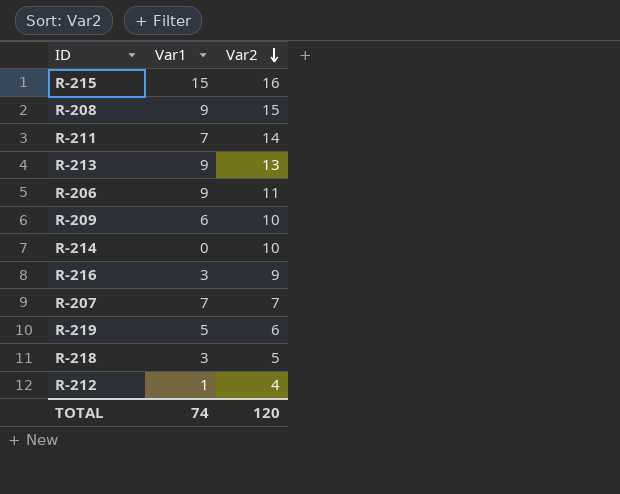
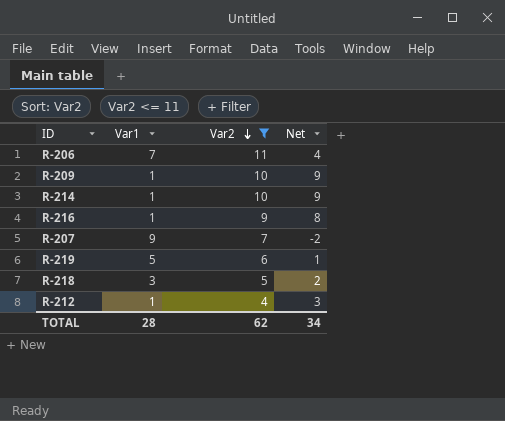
filter: none -> Var2 <= 11
column Net | formula: none -> [Var2] - [Var1]
R-206 | Var1: 9 -> 7
R-209 | Var1: 6 -> 1
R-214 | Var1: 0 -> 1
R-216 | Var1: 3 -> 1
R-207 | Var1: 7 -> 9
TOTAL | Var1: 74 -> 28
TOTAL | Var2: 120 -> 62

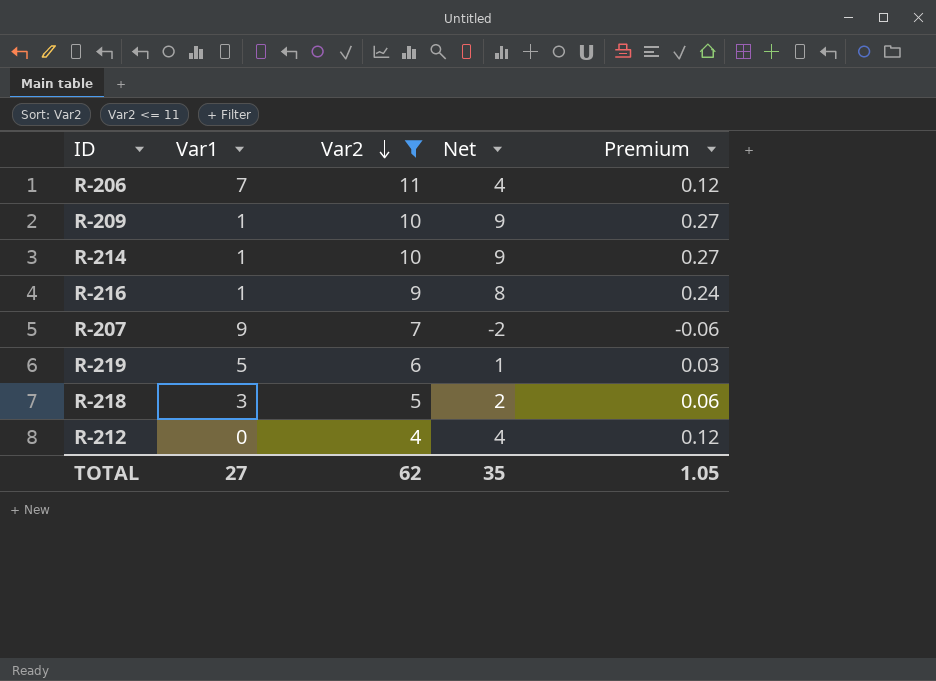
column Premium | formula: none -> [Net] * 0.03
R-212 | Var1: 1 -> 0
R-212 | Net: 3 -> 4
TOTAL | Var1: 28 -> 27
TOTAL | Net: 34 -> 35

